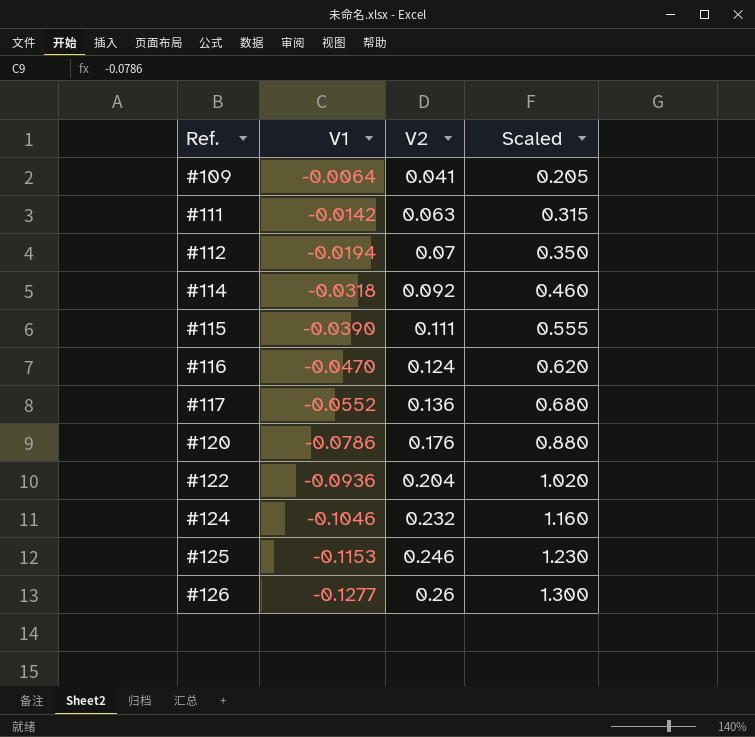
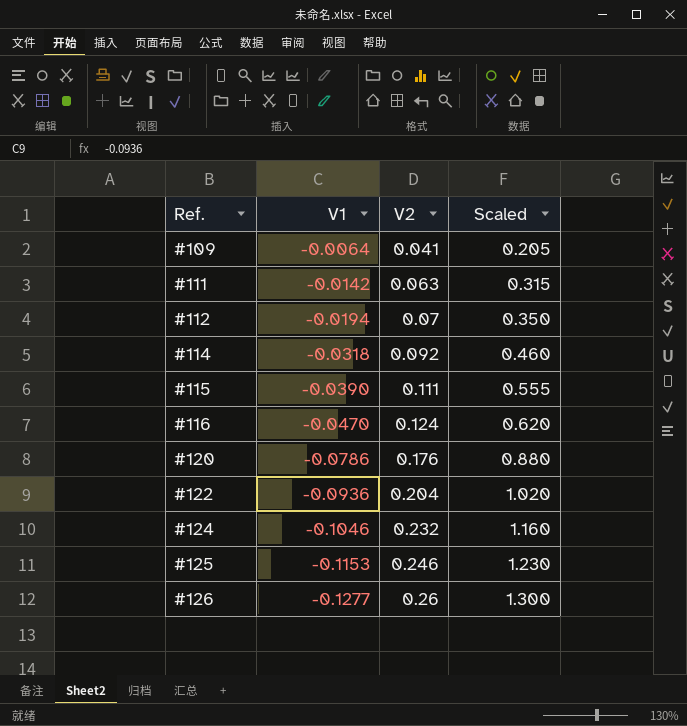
row #117: -0.0552 | 0.136 | 0.680 -> none

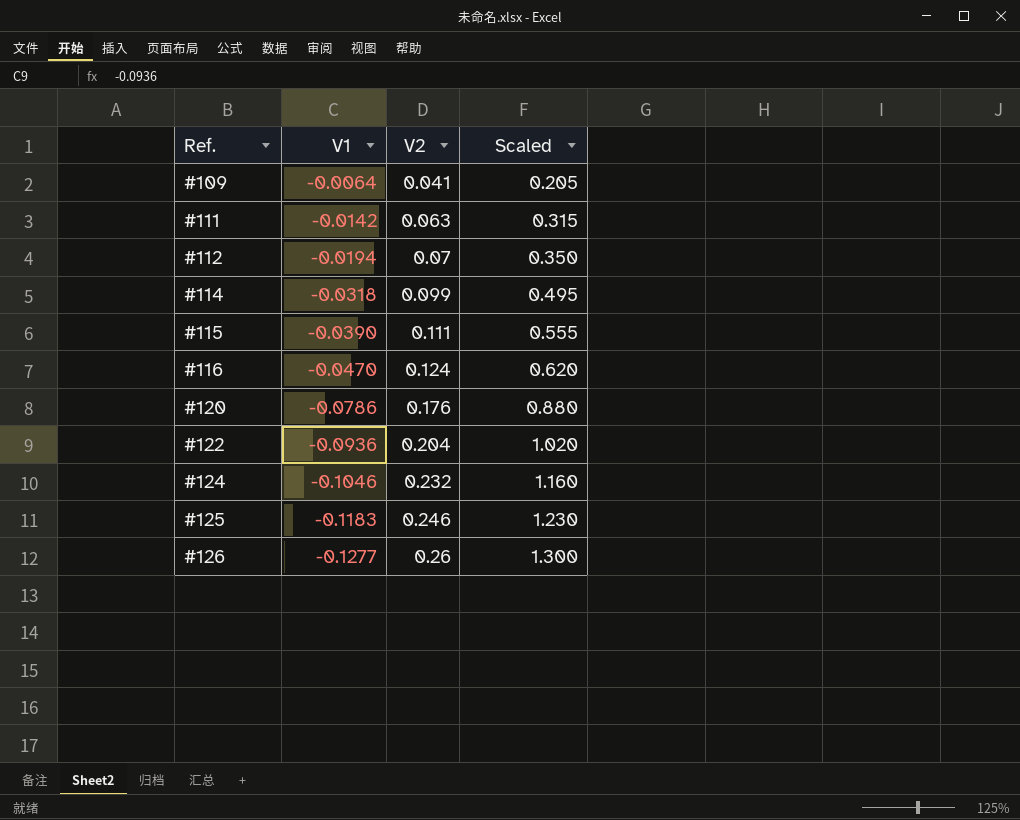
#114 | V2: 0.092 -> 0.099
#114 | Scaled: 0.460 -> 0.495
#125 | V1: -0.1153 -> -0.1183

